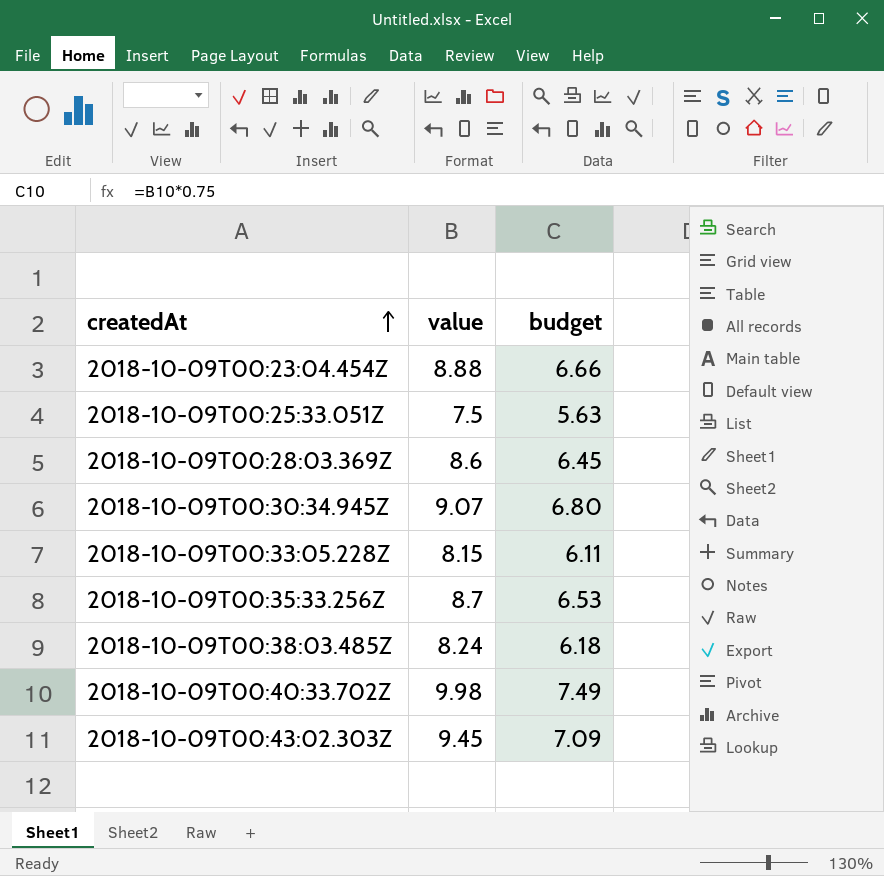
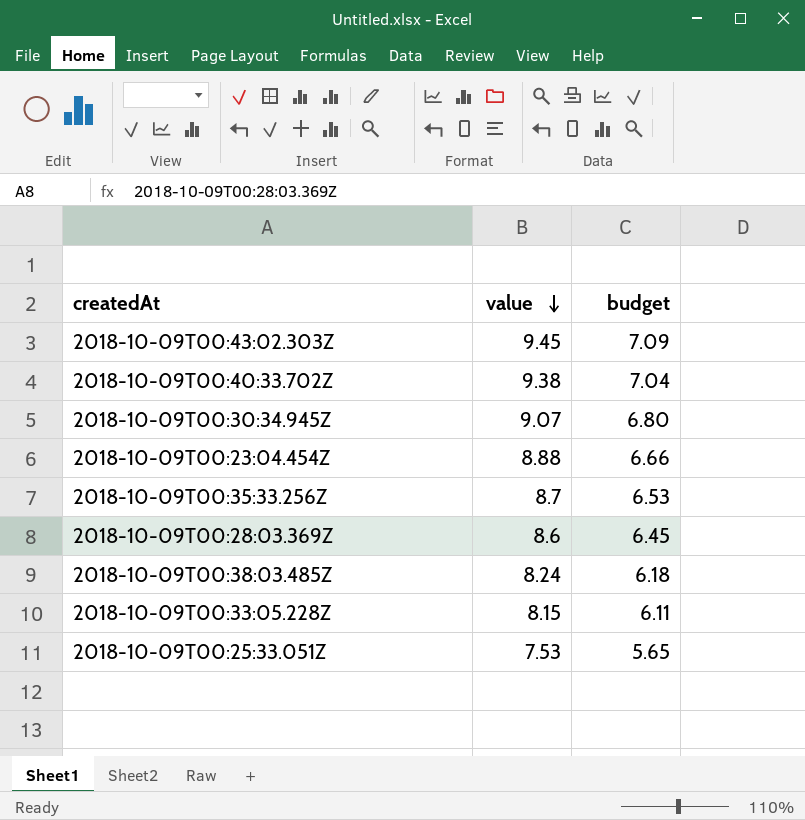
row order: createdAt ascending -> value descending
2018-10-09T00:40:33.702Z | value: 9.98 -> 9.38
2018-10-09T00:40:33.702Z | budget: 7.49 -> 7.04
2018-10-09T00:25:33.051Z | value: 7.5 -> 7.53
2018-10-09T00:25:33.051Z | budget: 5.63 -> 5.65

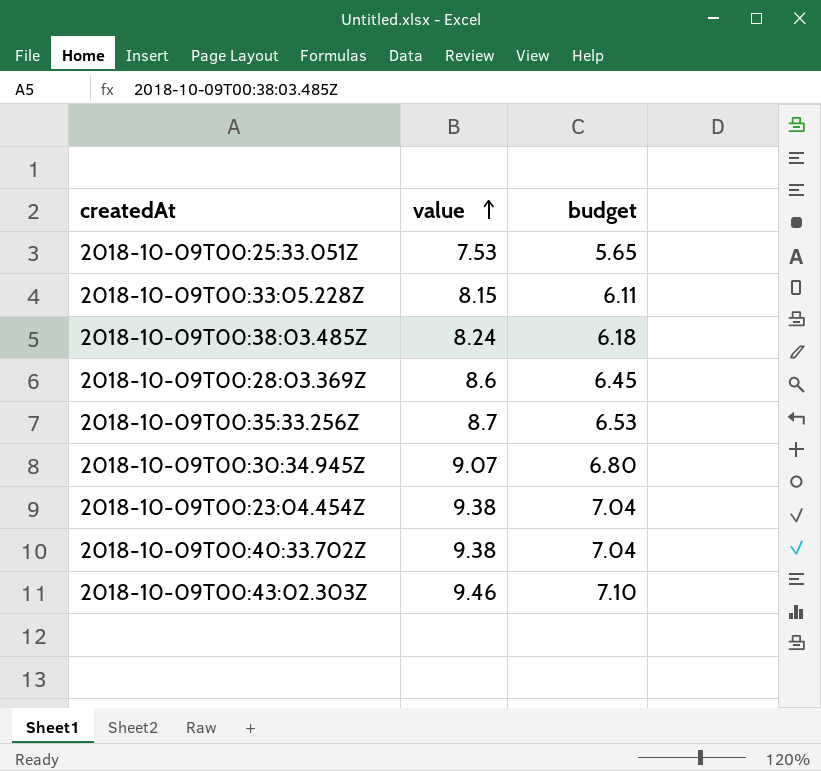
row order: value descending -> value ascending
2018-10-09T00:23:04.454Z | value: 8.88 -> 9.38
2018-10-09T00:23:04.454Z | budget: 6.66 -> 7.04
2018-10-09T00:43:02.303Z | value: 9.45 -> 9.46
2018-10-09T00:43:02.303Z | budget: 7.09 -> 7.10

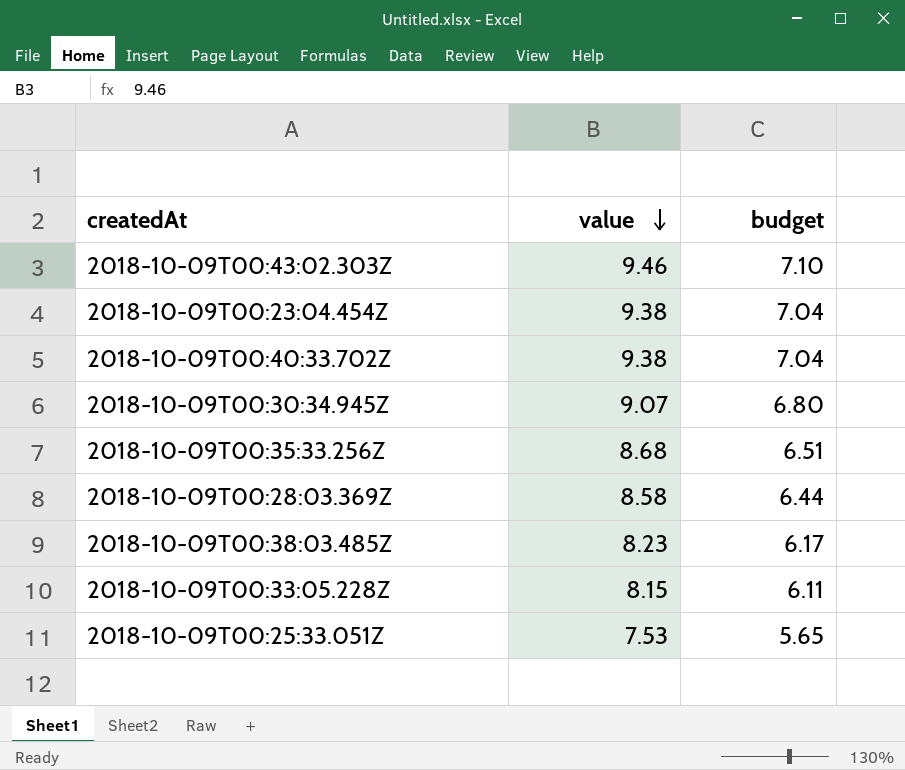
row order: value ascending -> value descending
2018-10-09T00:35:33.256Z | value: 8.7 -> 8.68
2018-10-09T00:35:33.256Z | budget: 6.53 -> 6.51
2018-10-09T00:28:03.369Z | value: 8.6 -> 8.58
2018-10-09T00:28:03.369Z | budget: 6.45 -> 6.44
2018-10-09T00:38:03.485Z | value: 8.24 -> 8.23
2018-10-09T00:38:03.485Z | budget: 6.18 -> 6.17

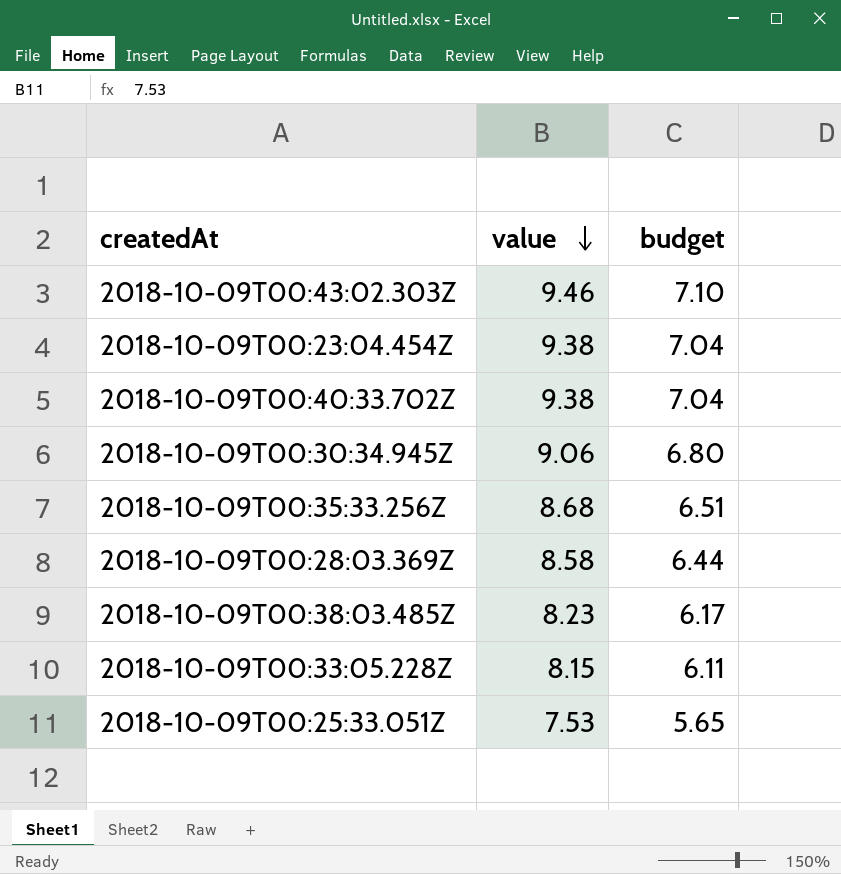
2018-10-09T00:30:34.945Z | value: 9.07 -> 9.06

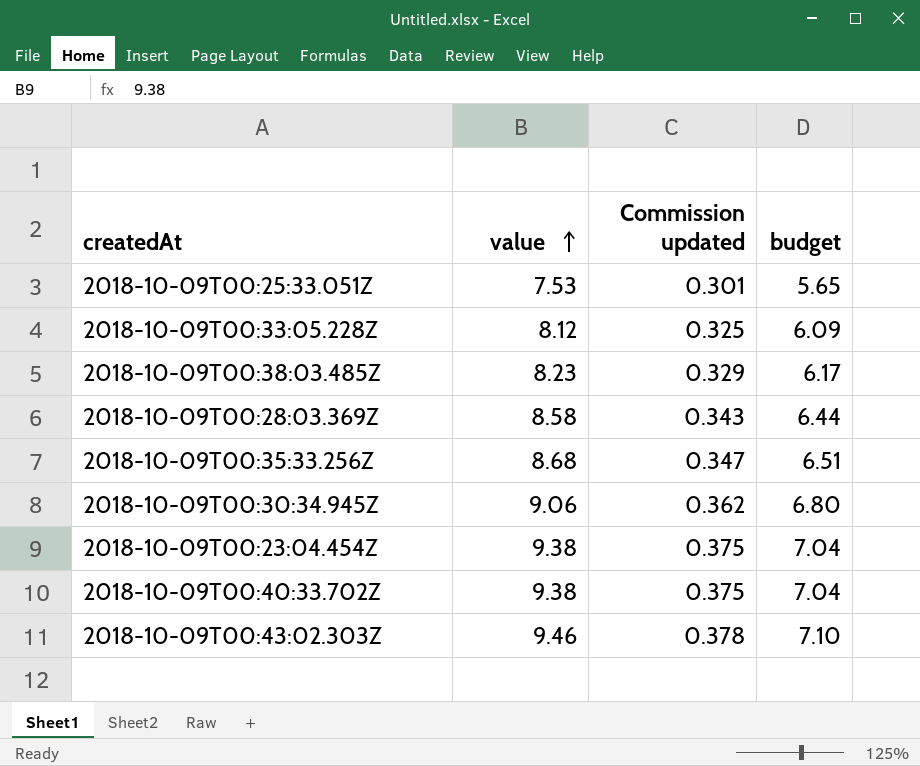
row order: value descending -> value ascending
column Commission updated | formula: none -> [value] * 0.04
2018-10-09T00:33:05.228Z | value: 8.15 -> 8.12
2018-10-09T00:33:05.228Z | budget: 6.11 -> 6.09

